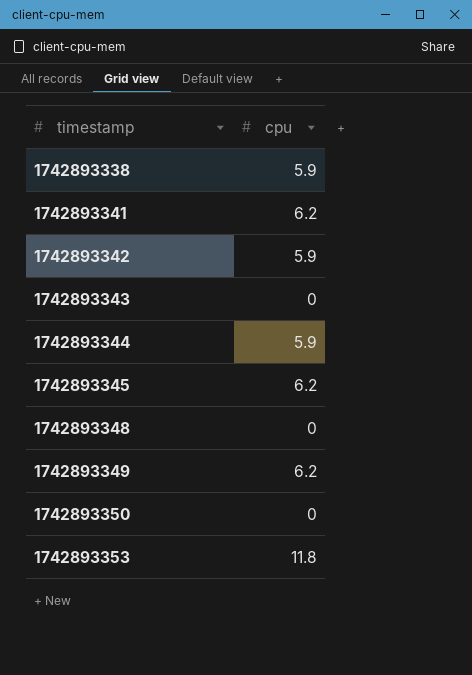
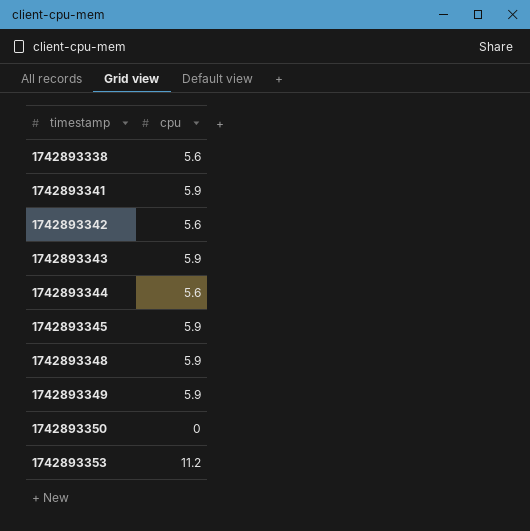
1742893338 | cpu: 5.9 -> 5.6
1742893341 | cpu: 6.2 -> 5.9
1742893342 | cpu: 5.9 -> 5.6
1742893343 | cpu: 0 -> 5.9
1742893344 | cpu: 5.9 -> 5.6
1742893345 | cpu: 6.2 -> 5.9
1742893348 | cpu: 0 -> 5.9
1742893349 | cpu: 6.2 -> 5.9
1742893353 | cpu: 11.8 -> 11.2

